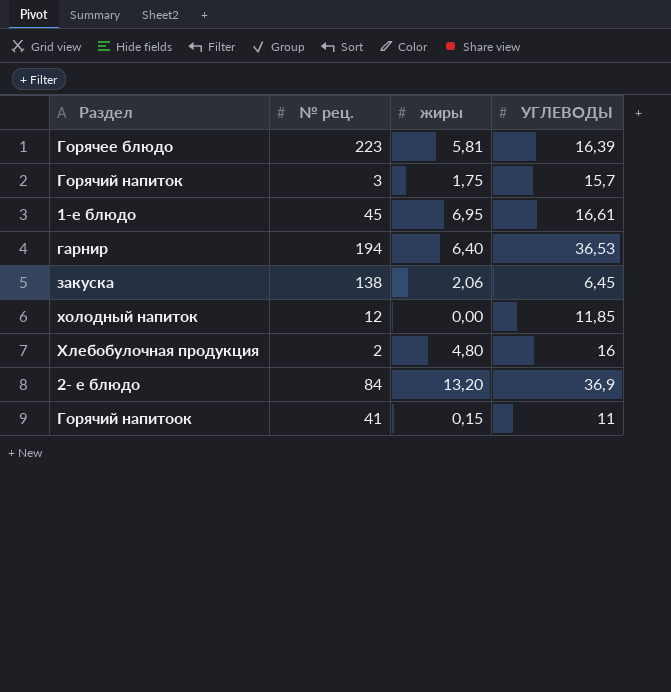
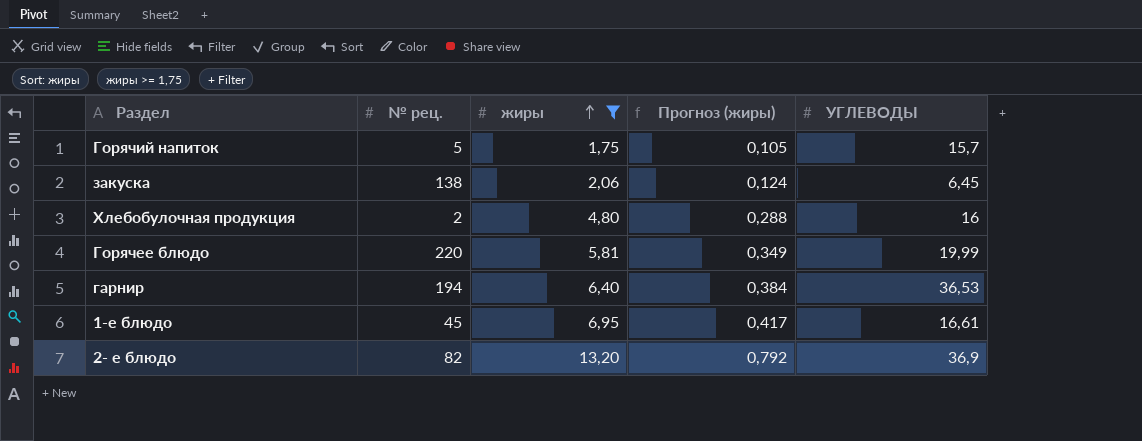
filter: none -> жиры >= 1,75
row order: none -> жиры ascending
column Прогноз (жиры) | formula: none -> [жиры] * 0,06
Горячий напиток | № рец.: 3 -> 5
Горячее блюдо | № рец.: 223 -> 220
Горячее блюдо | УГЛЕВОДЫ: 16,39 -> 19,99
2- е блюдо | № рец.: 84 -> 82

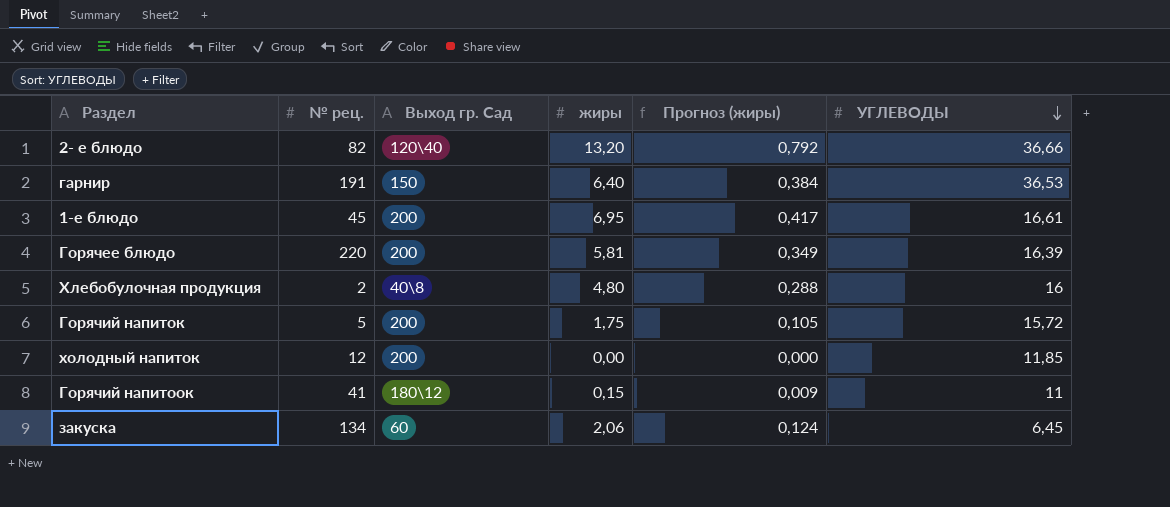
filter: жиры >= 1,75 -> none
row order: жиры ascending -> УГЛЕВОДЫ descending
column Выход гр. Сад | position: none -> 3
2- е блюдо | УГЛЕВОДЫ: 36,9 -> 36,66
гарнир | № рец.: 194 -> 191
Горячее блюдо | УГЛЕВОДЫ: 19,99 -> 16,39
Горячий напиток | УГЛЕВОДЫ: 15,7 -> 15,72
закуска | № рец.: 138 -> 134

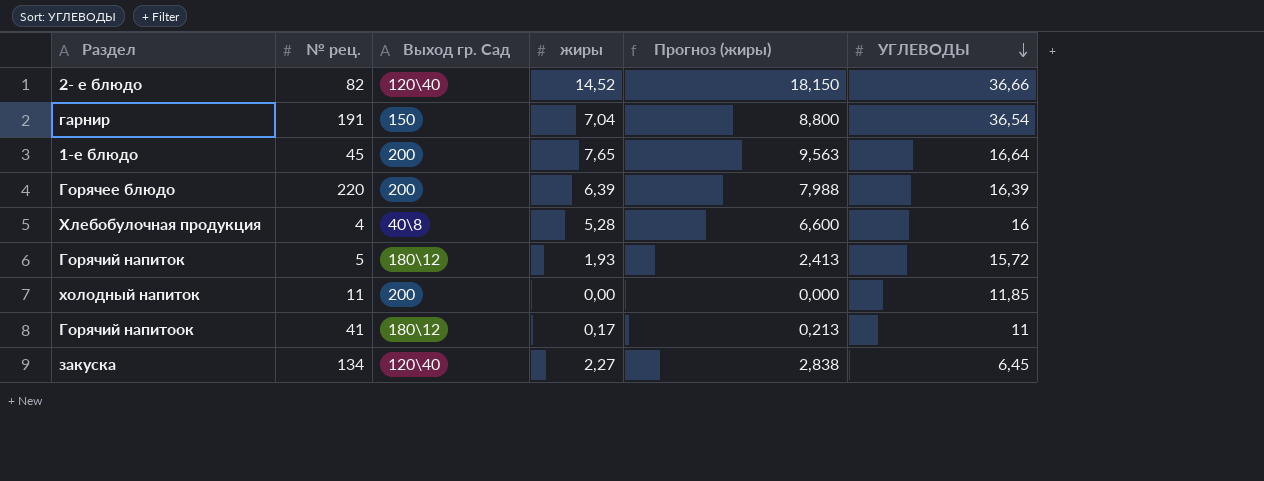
column Прогноз (жиры) | formula: [жиры] * 0,06 -> [жиры] * 1,25
2- е блюдо | жиры: 13,20 -> 14,52
гарнир | жиры: 6,40 -> 7,04
гарнир | УГЛЕВОДЫ: 36,53 -> 36,54
1-е блюдо | жиры: 6,95 -> 7,65
1-е блюдо | УГЛЕВОДЫ: 16,61 -> 16,64
Горячее блюдо | жиры: 5,81 -> 6,39
Хлебобулочная продукция | № рец.: 2 -> 4
Хлебобулочная продукция | жиры: 4,80 -> 5,28
Горячий напиток | Выход гр. Сад: 200 -> 180\12
Горячий напиток | жиры: 1,75 -> 1,93
холодный напиток | № рец.: 12 -> 11
Горячий напитоок | жиры: 0,15 -> 0,17
закуска | Выход гр. Сад: 60 -> 120\40
закуска | жиры: 2,06 -> 2,27

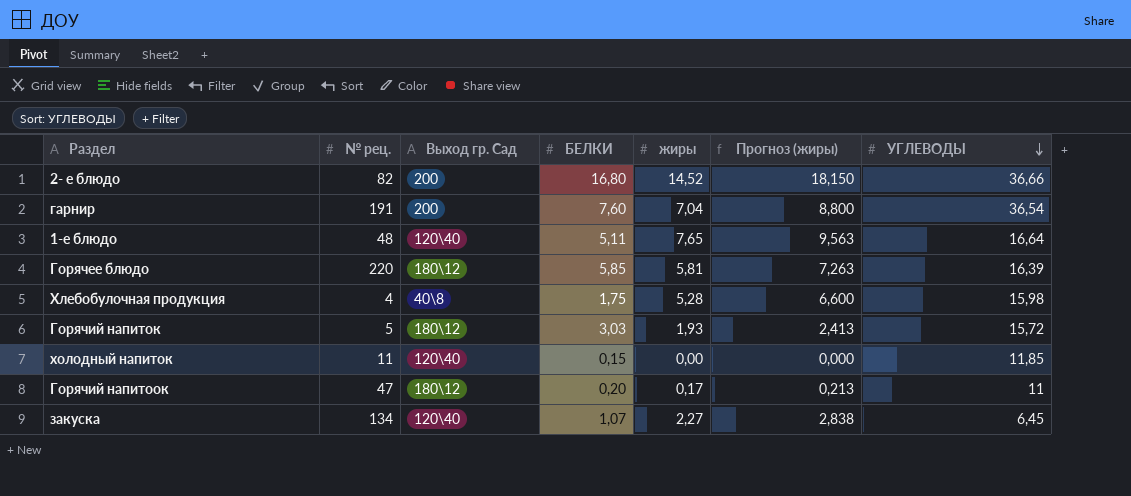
column БЕЛКИ | position: none -> 4
2- е блюдо | Выход гр. Сад: 120\40 -> 200
гарнир | Выход гр. Сад: 150 -> 200
1-е блюдо | № рец.: 45 -> 48
1-е блюдо | Выход гр. Сад: 200 -> 120\40
Горячее блюдо | Выход гр. Сад: 200 -> 180\12
Горячее блюдо | жиры: 6,39 -> 5,81
Горячее блюдо | Прогноз (жиры): 7,988 -> 7,263
Хлебобулочная продукция | УГЛЕВОДЫ: 16 -> 15,98
холодный напиток | Выход гр. Сад: 200 -> 120\40
Горячий напитоок | № рец.: 41 -> 47

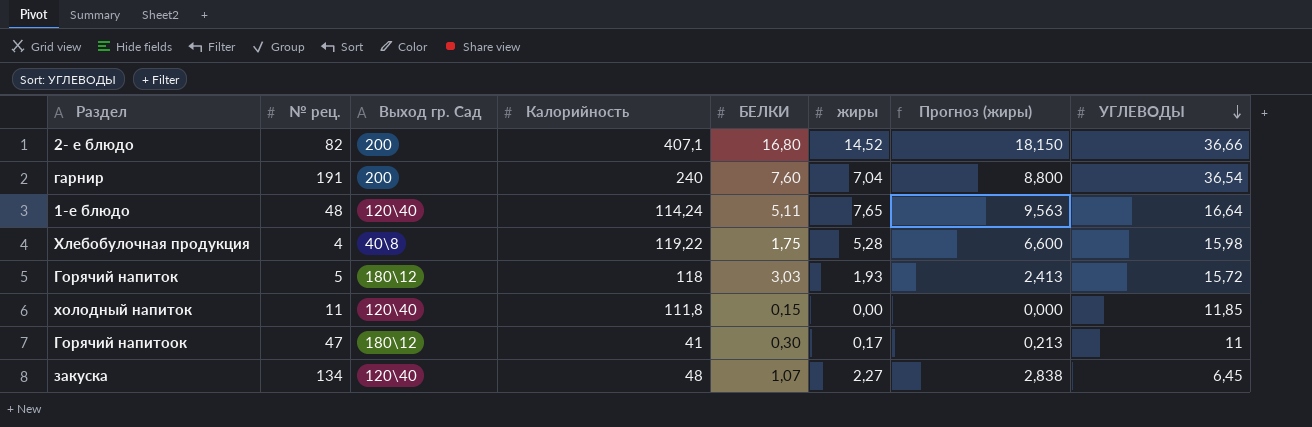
column Калорийность | position: none -> 4
row Горячее блюдо: 220 | 180\12 | 5,85 | 5,81 | 7,263 | 16,39 -> none
Горячий напитоок | БЕЛКИ: 0,20 -> 0,30

